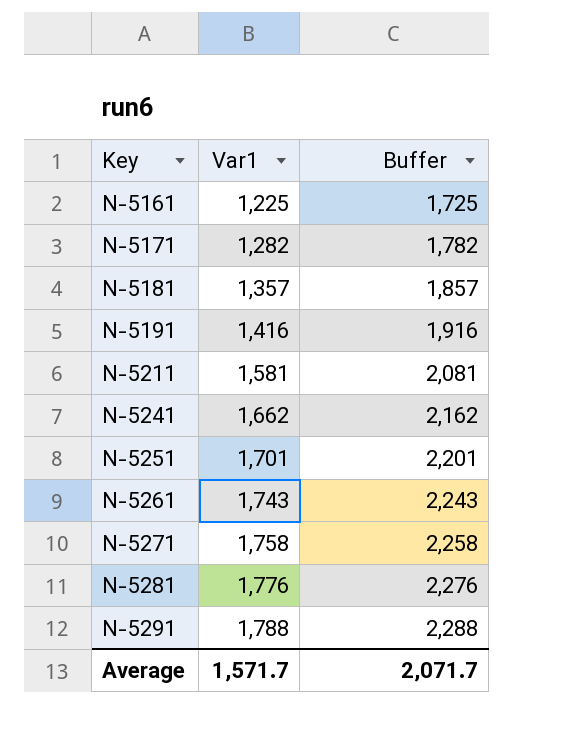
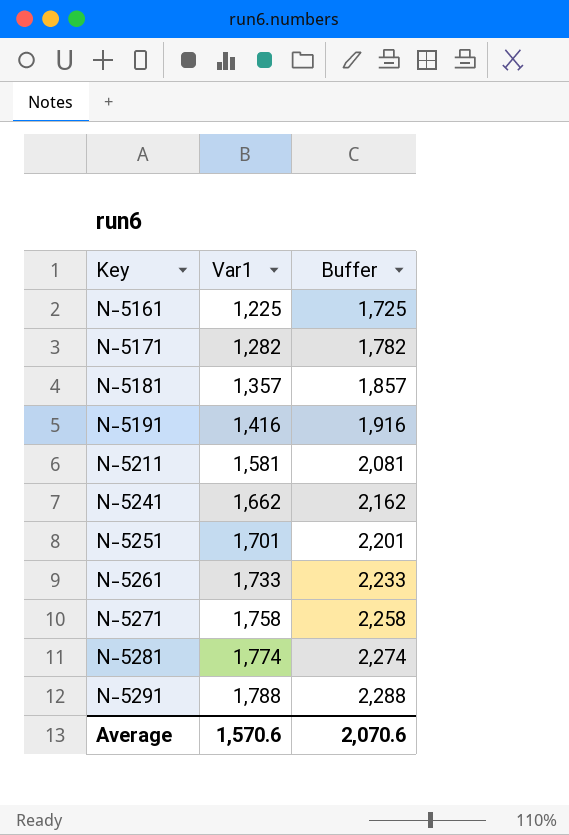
N-5261 | Var1: 1,743 -> 1,733
N-5261 | Buffer: 2,243 -> 2,233
N-5281 | Var1: 1,776 -> 1,774
N-5281 | Buffer: 2,276 -> 2,274
Average | Var1: 1,571.7 -> 1,570.6
Average | Buffer: 2,071.7 -> 2,070.6

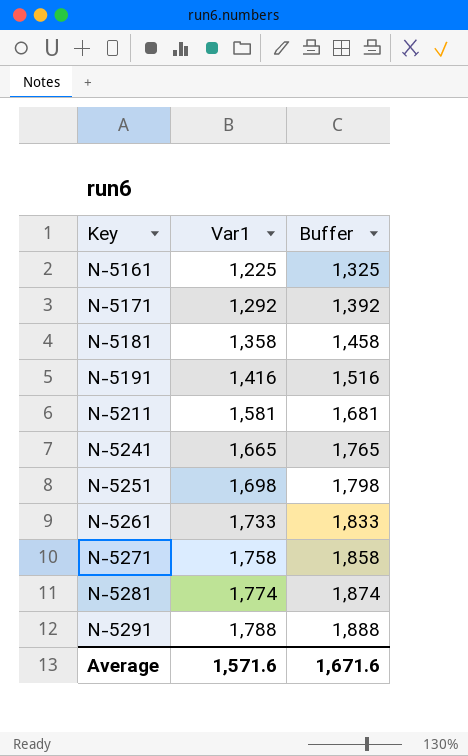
column Buffer | formula: [Var1] + 500 -> [Var1] + 100
N-5171 | Var1: 1,282 -> 1,292
N-5181 | Var1: 1,357 -> 1,358
N-5241 | Var1: 1,662 -> 1,665
N-5251 | Var1: 1,701 -> 1,698
Average | Var1: 1,570.6 -> 1,571.6
Average | Buffer: 2,070.6 -> 1,671.6

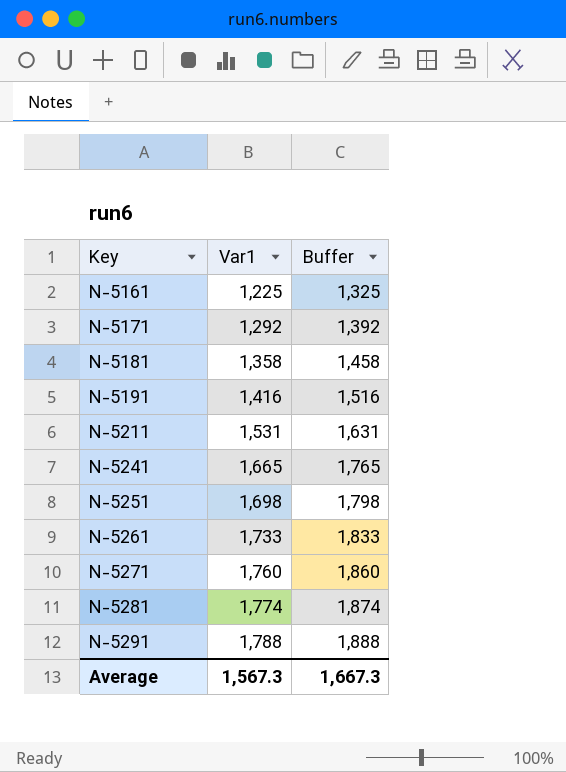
N-5211 | Var1: 1,581 -> 1,531
N-5211 | Buffer: 1,681 -> 1,631
N-5271 | Var1: 1,758 -> 1,760
N-5271 | Buffer: 1,858 -> 1,860
Average | Var1: 1,571.6 -> 1,567.3
Average | Buffer: 1,671.6 -> 1,667.3

